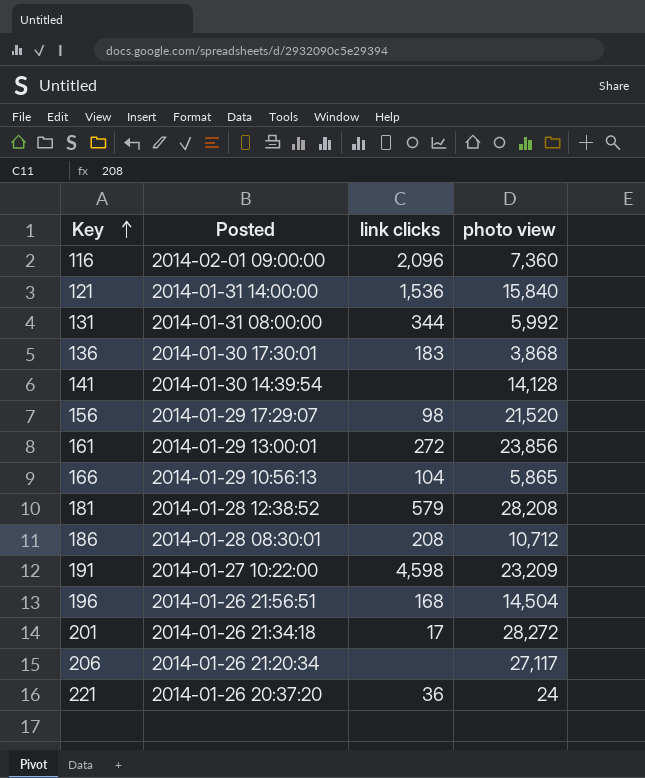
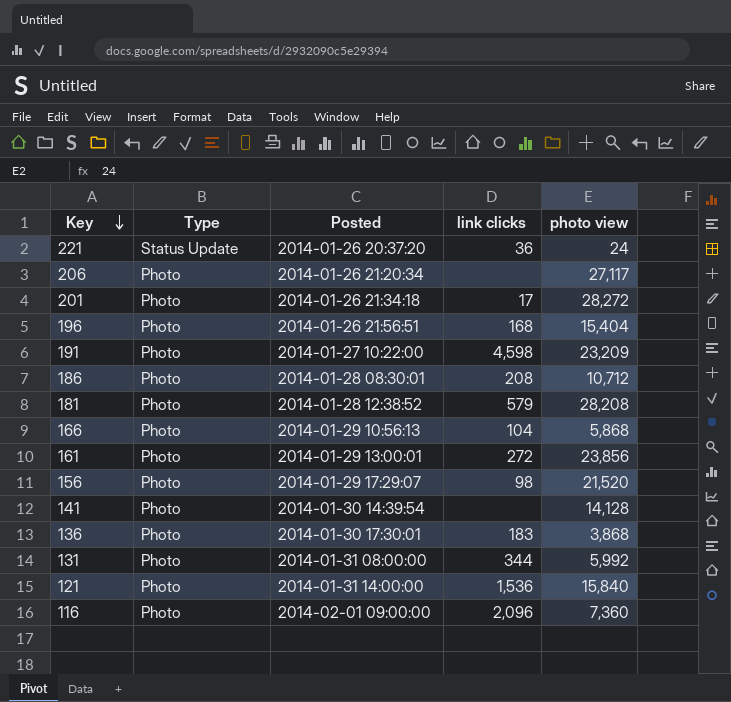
row order: Key ascending -> Key descending
column Type | position: none -> 2
196 | photo view: 14,504 -> 15,404
166 | photo view: 5,865 -> 5,868

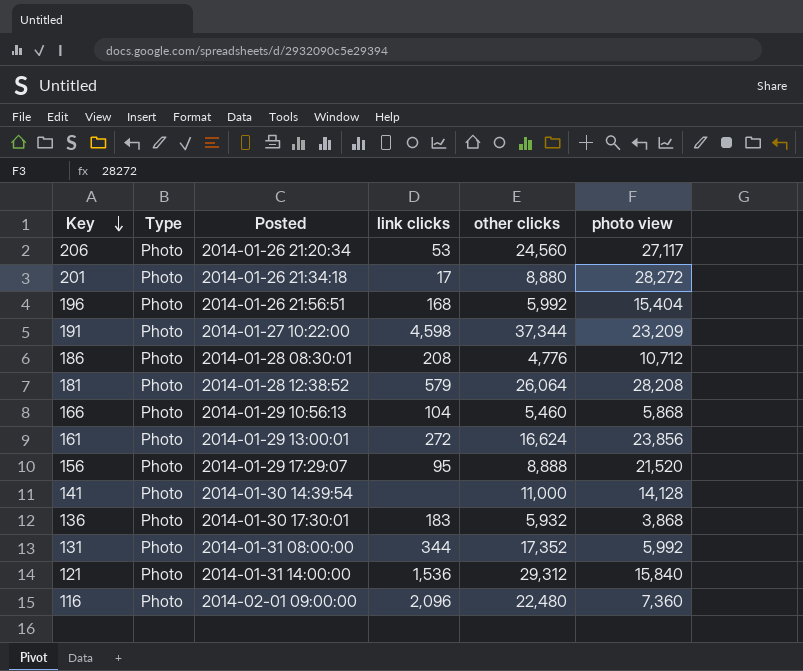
column other clicks | position: none -> 5
row 221: Status Update | 2014-01-26 20:37:20 | 36 | 24 -> none
206 | link clicks: none -> 53
156 | link clicks: 98 -> 95

